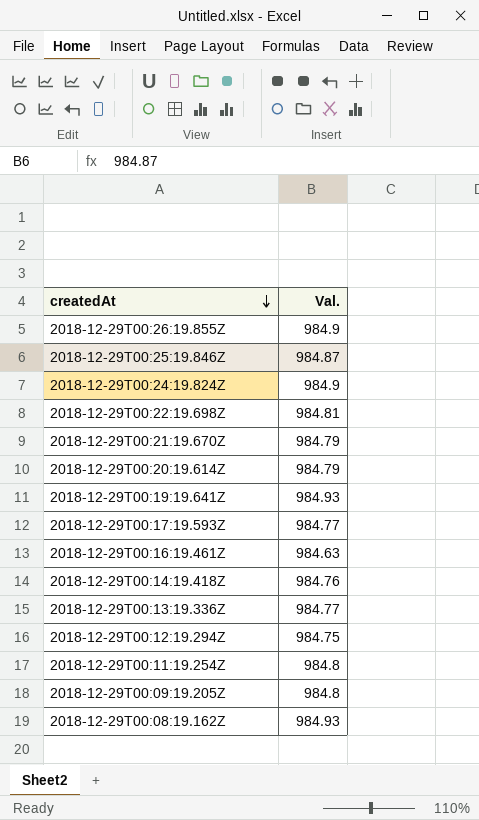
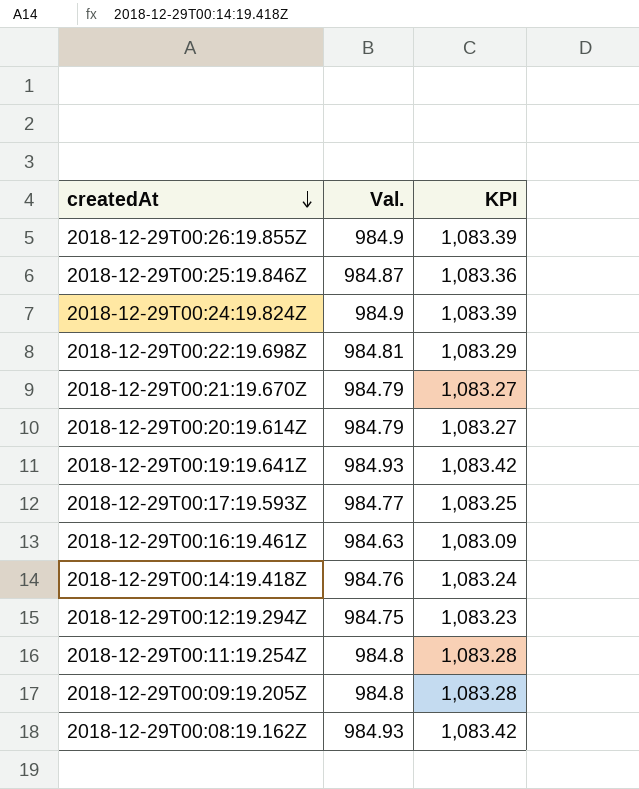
column KPI | formula: none -> [Val.] * 1.1
row 2018-12-29T00:13:19.336Z: 984.77 -> none

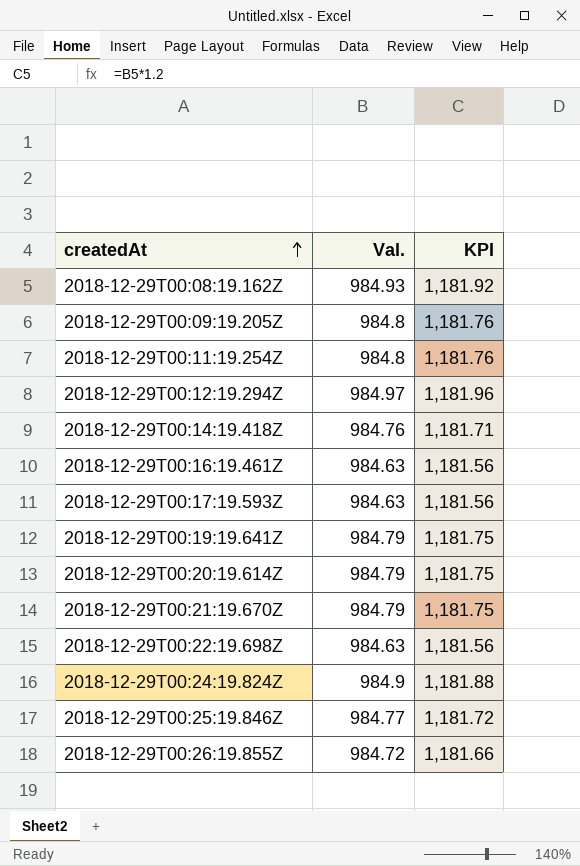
row order: createdAt descending -> createdAt ascending
column KPI | formula: [Val.] * 1.1 -> [Val.] * 1.2
2018-12-29T00:12:19.294Z | Val.: 984.75 -> 984.97
2018-12-29T00:17:19.593Z | Val.: 984.77 -> 984.63
2018-12-29T00:19:19.641Z | Val.: 984.93 -> 984.79
2018-12-29T00:22:19.698Z | Val.: 984.81 -> 984.63
2018-12-29T00:25:19.846Z | Val.: 984.87 -> 984.77
2018-12-29T00:26:19.855Z | Val.: 984.9 -> 984.72

